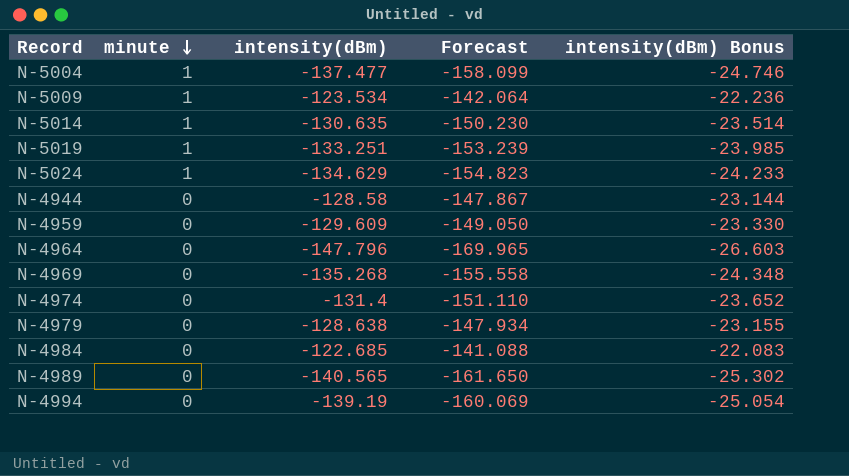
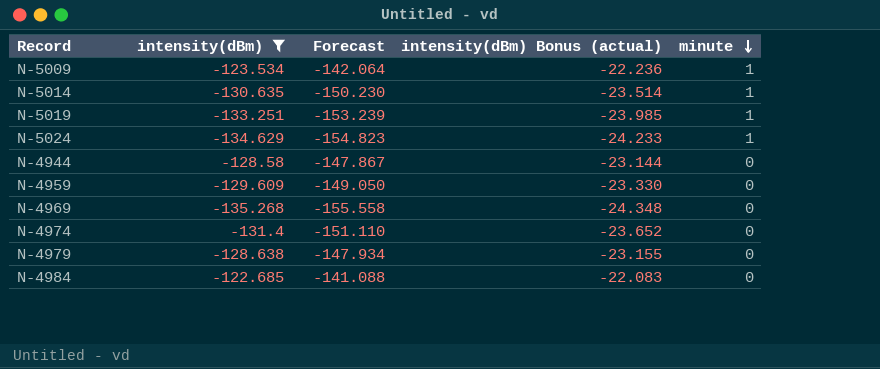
filter: none -> intensity(dBm) >= -135.268
column name: intensity(dBm) Bonus -> intensity(dBm) Bonus (actual)
column minute | position: 2 -> 5

